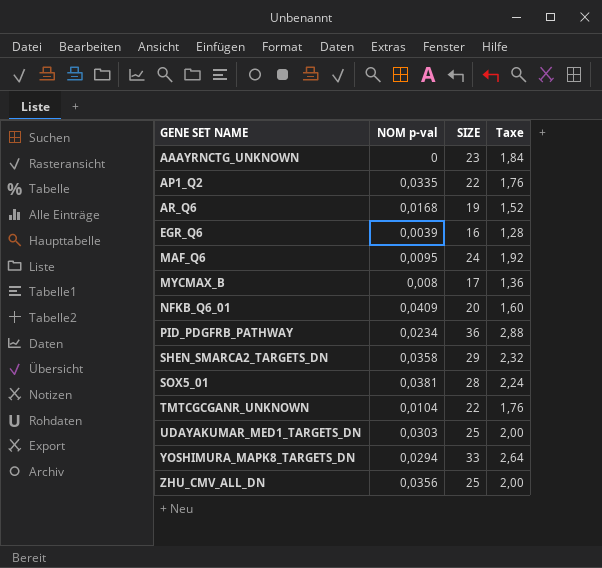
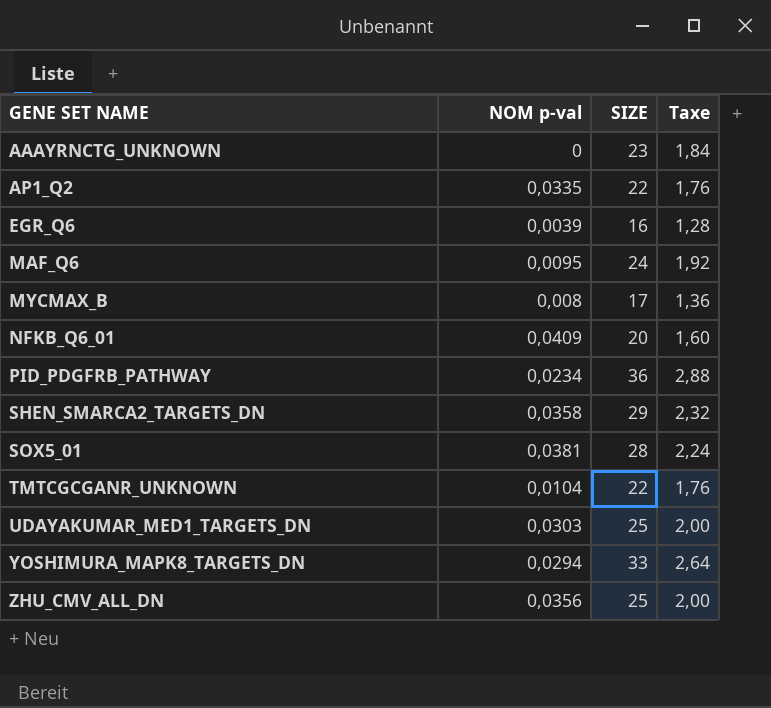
row AR_Q6: 0,0168 | 19 | 1,52 -> none

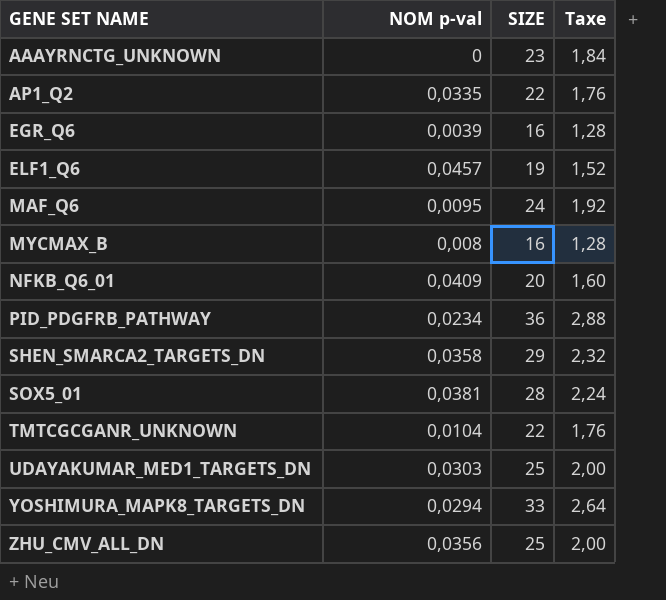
row ELF1_Q6: none -> 0,0457 | 19 | 1,52
MYCMAX_B | SIZE: 17 -> 16
MYCMAX_B | Taxe: 1,36 -> 1,28

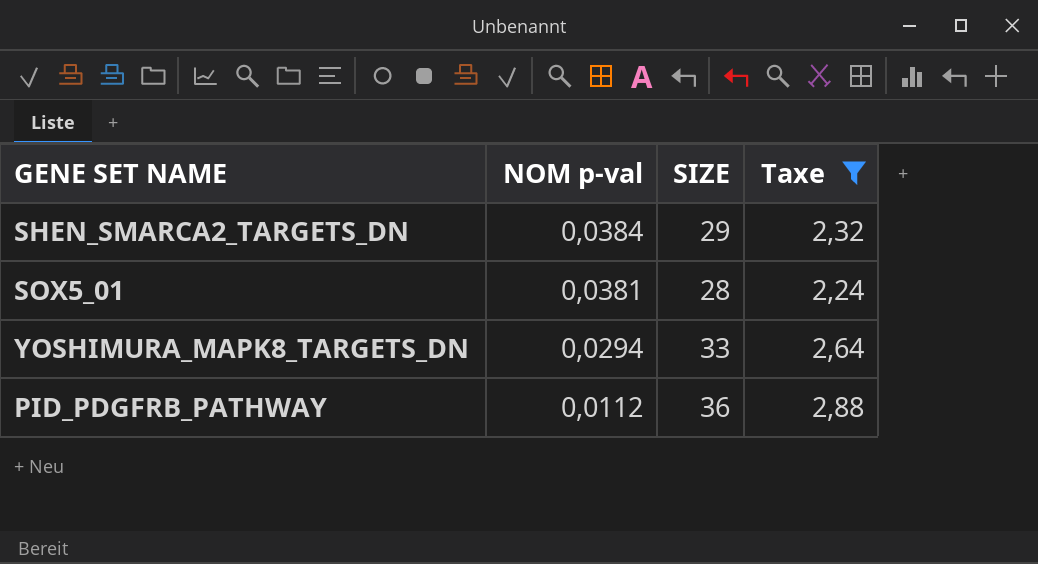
filter: none -> Taxe >= 2,24
row order: GENE SET NAME ascending -> NOM p-val descending
SHEN_SMARCA2_TARGETS_DN | NOM p-val: 0,0358 -> 0,0384
PID_PDGFRB_PATHWAY | NOM p-val: 0,0234 -> 0,0112

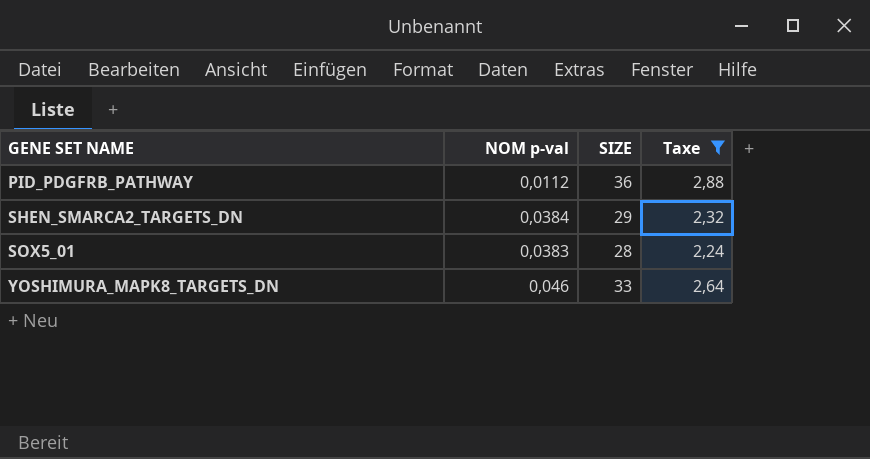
row order: NOM p-val descending -> GENE SET NAME ascending
SOX5_01 | NOM p-val: 0,0381 -> 0,0383
YOSHIMURA_MAPK8_TARGETS_DN | NOM p-val: 0,0294 -> 0,046

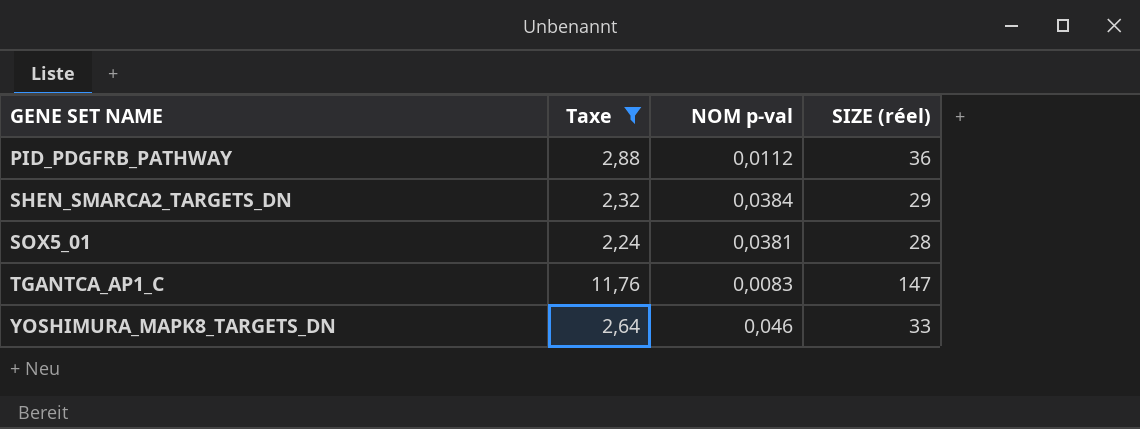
column Taxe | position: 4 -> 2
column name: SIZE -> SIZE (réel)
SOX5_01 | NOM p-val: 0,0383 -> 0,0381
row TGANTCA_AP1_C: none -> 11,76 | 0,0083 | 147

